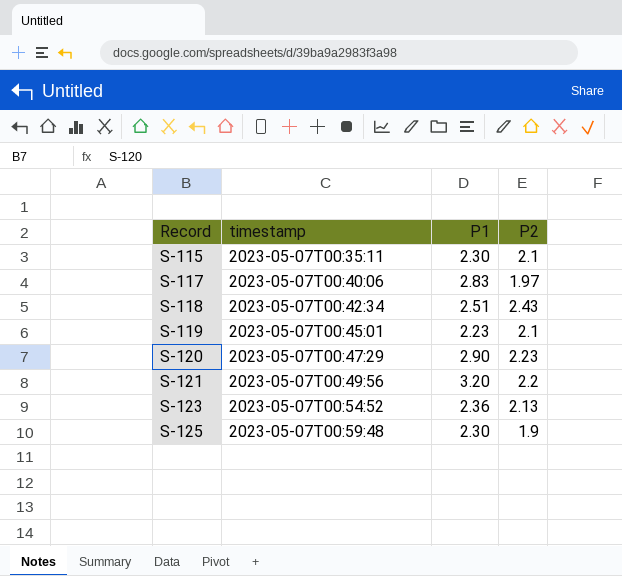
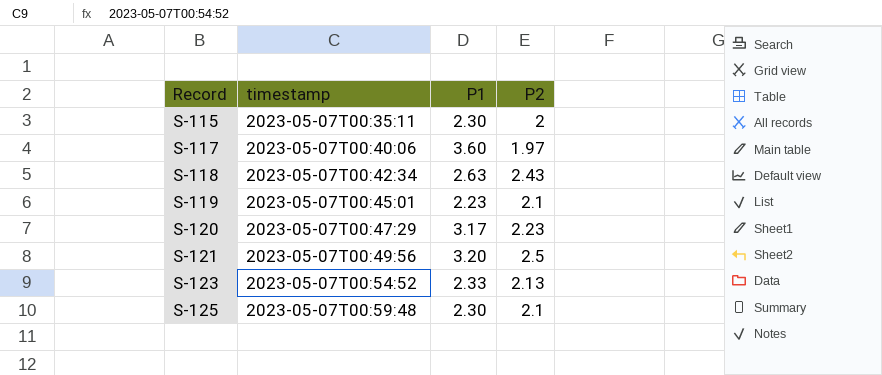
S-115 | P2: 2.1 -> 2
S-117 | P1: 2.83 -> 3.60
S-118 | P1: 2.51 -> 2.63
S-120 | P1: 2.90 -> 3.17
S-121 | P2: 2.2 -> 2.5
S-123 | P1: 2.36 -> 2.33
S-125 | P2: 1.9 -> 2.1

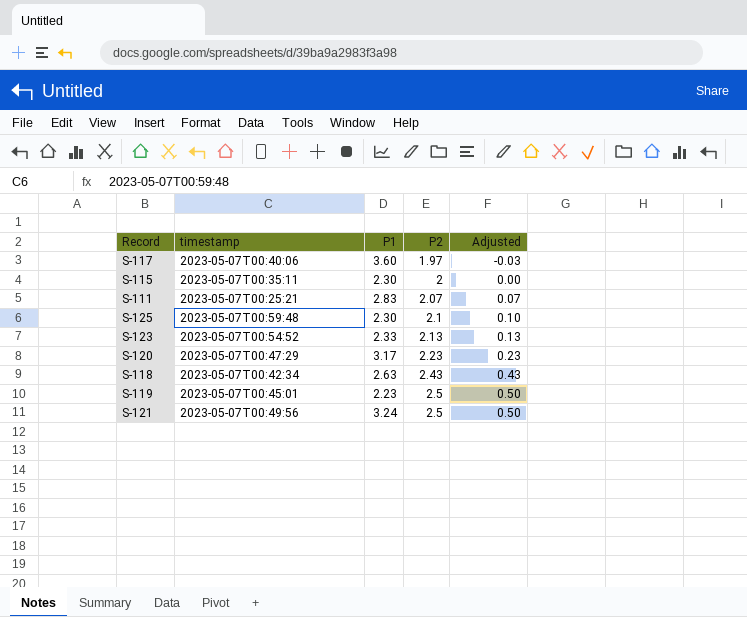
row order: Record ascending -> P2 ascending
column Adjusted | formula: none -> [P2] - 2
row S-111: none -> 2023-05-07T00:25:21 | 2.83 | 2.07 | 0.07
S-119 | P2: 2.1 -> 2.5
S-121 | P1: 3.20 -> 3.24

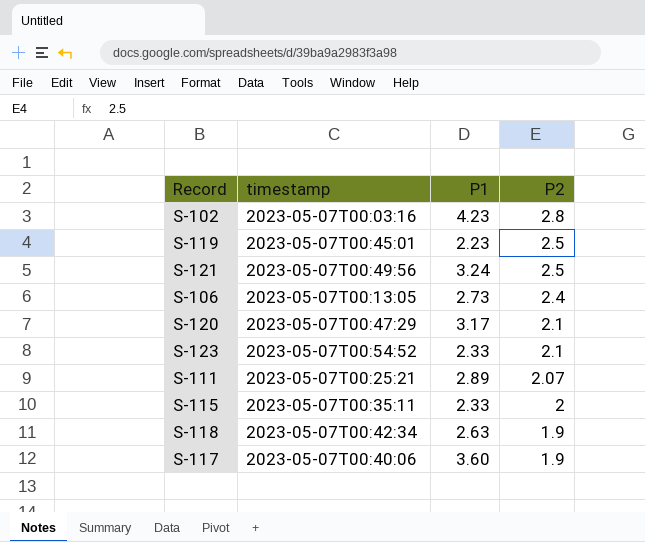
row order: P2 ascending -> P2 descending
column Adjusted | formula: [P2] - 2 -> none
row S-125: 2023-05-07T00:59:48 | 2.30 | 2.1 | 0.10 -> none
row S-102: none -> 2023-05-07T00:03:16 | 4.23 | 2.8
row S-106: none -> 2023-05-07T00:13:05 | 2.73 | 2.4
S-120 | P2: 2.23 -> 2.1
S-123 | P2: 2.13 -> 2.1
S-111 | P1: 2.83 -> 2.89
S-115 | P1: 2.30 -> 2.33
S-118 | P2: 2.43 -> 1.9
S-117 | P2: 1.97 -> 1.9

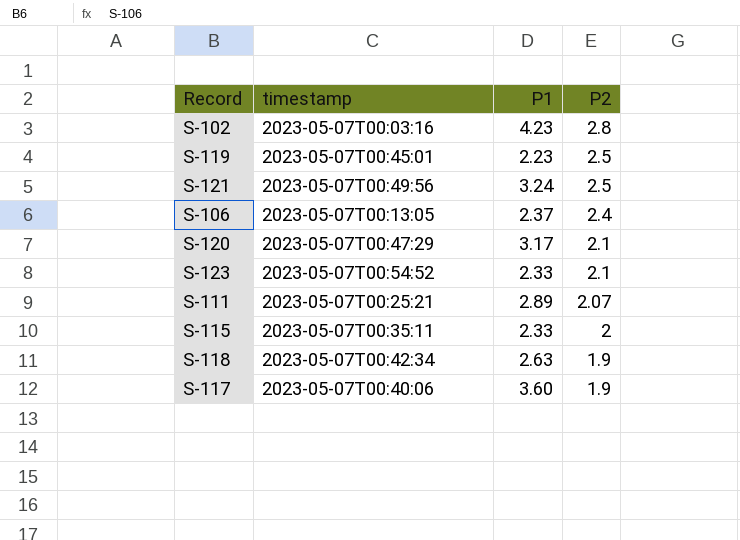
S-106 | P1: 2.73 -> 2.37

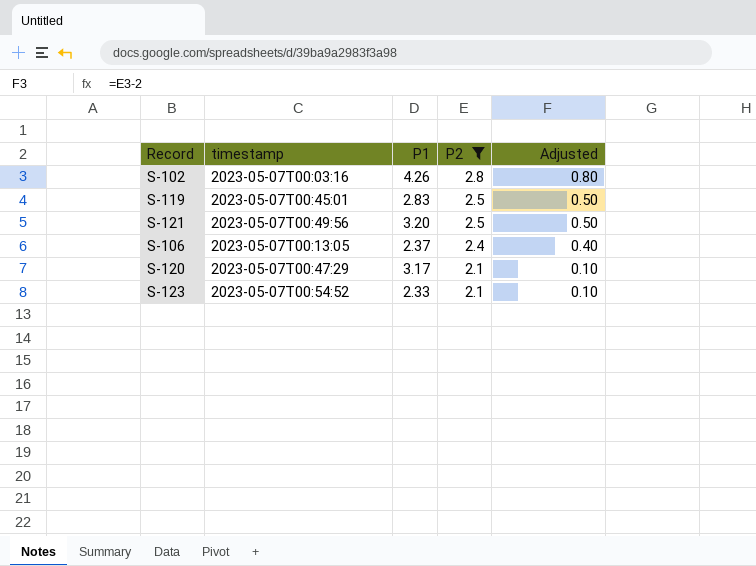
filter: none -> P2 >= 2.1
column Adjusted | formula: none -> [P2] - 2
S-102 | P1: 4.23 -> 4.26
S-119 | P1: 2.23 -> 2.83
S-121 | P1: 3.24 -> 3.20

